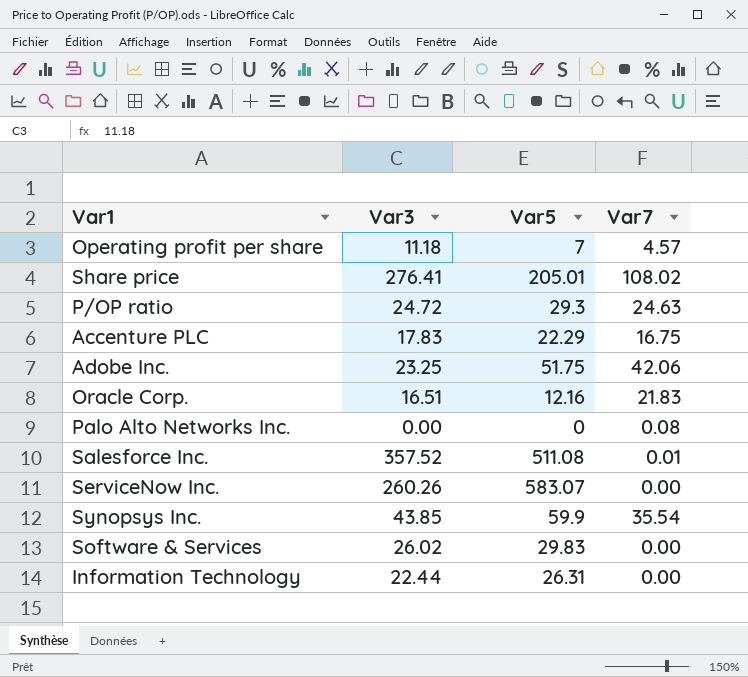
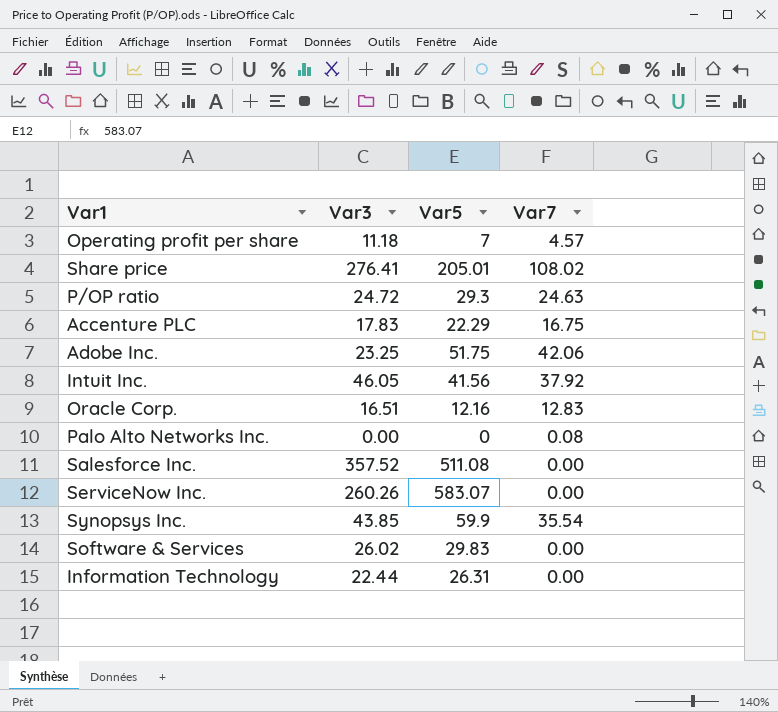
row Intuit Inc.: none -> 46.05 | 41.56 | 37.92
Oracle Corp. | Var7: 21.83 -> 12.83
Salesforce Inc. | Var7: 0.01 -> 0.00

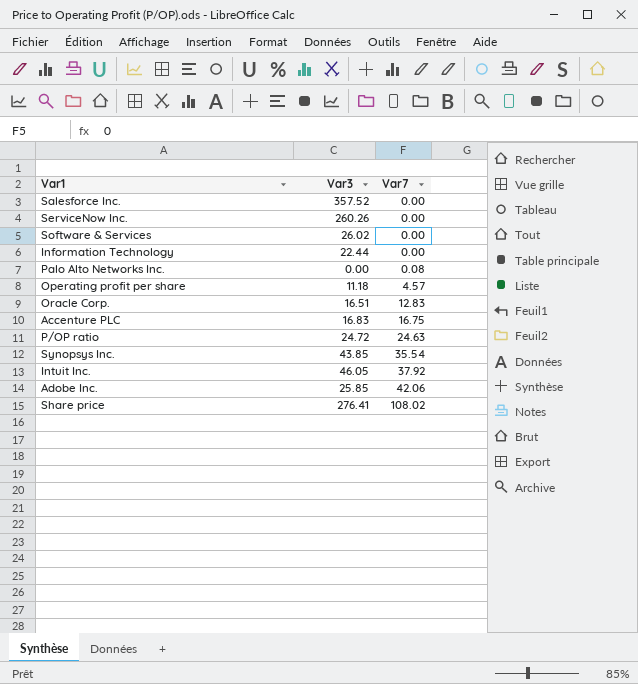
row order: none -> Var7 ascending
column Var5 | position: 3 -> none
Accenture PLC | Var3: 17.83 -> 16.83
Adobe Inc. | Var3: 23.25 -> 25.85

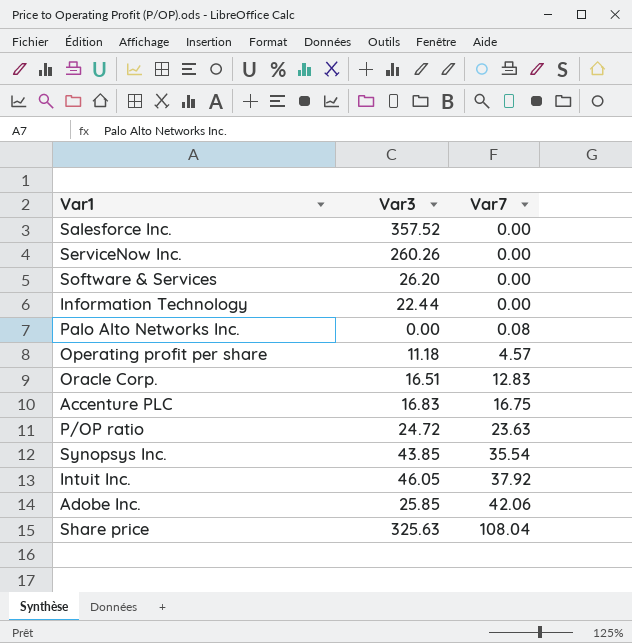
Software & Services | Var3: 26.02 -> 26.20
P/OP ratio | Var7: 24.63 -> 23.63
Share price | Var3: 276.41 -> 325.63
Share price | Var7: 108.02 -> 108.04

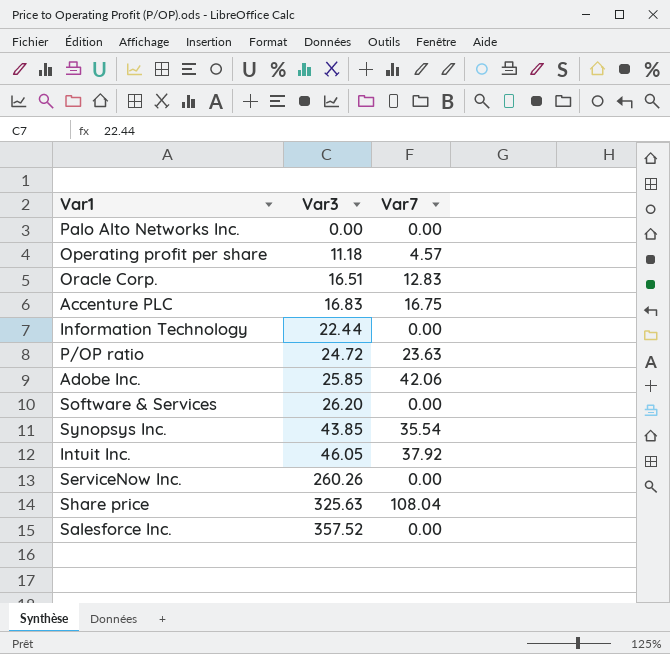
row order: Var7 ascending -> Var3 ascending
Palo Alto Networks Inc. | Var7: 0.08 -> 0.00

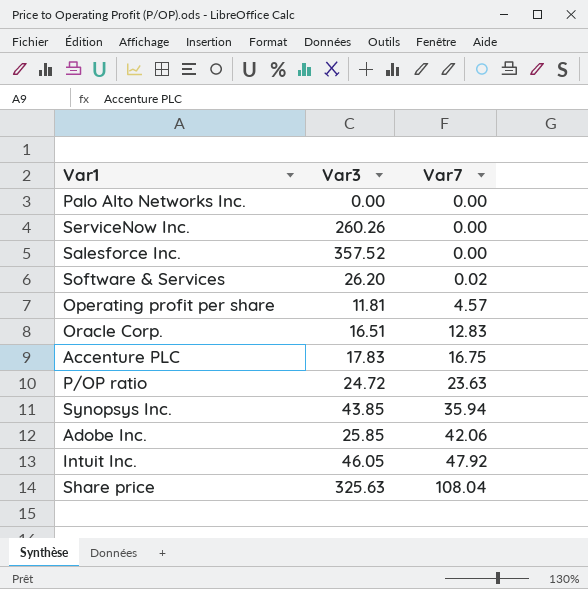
row order: Var3 ascending -> Var7 ascending
row Information Technology: 22.44 | 0.00 -> none
Software & Services | Var7: 0.00 -> 0.02
Operating profit per share | Var3: 11.18 -> 11.81
Accenture PLC | Var3: 16.83 -> 17.83
Synopsys Inc. | Var7: 35.54 -> 35.94
Intuit Inc. | Var7: 37.92 -> 47.92

